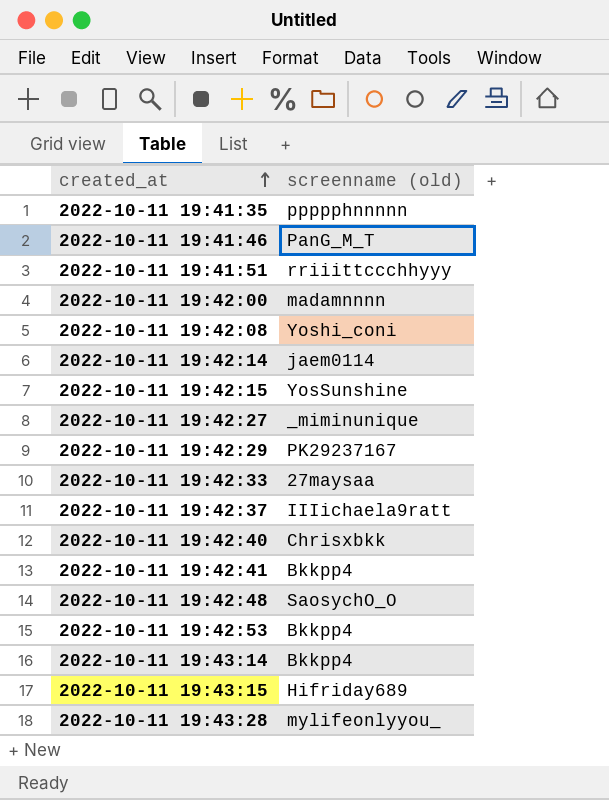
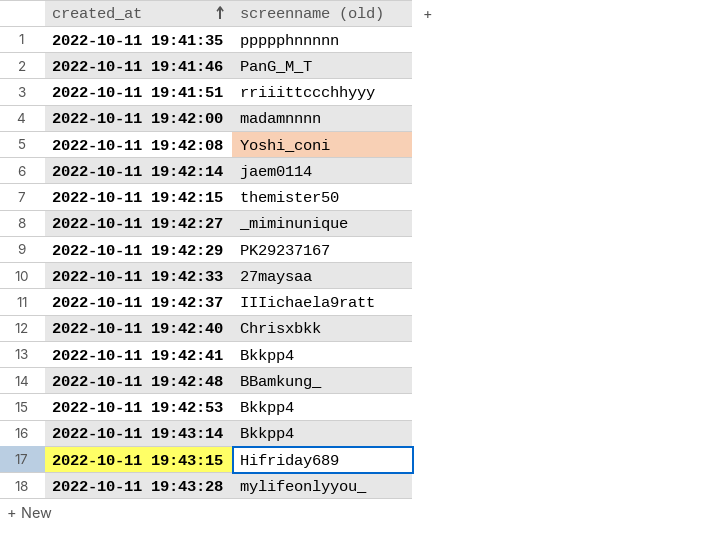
2022-10-11 19:42:15 | screenname (old): YosSunshine -> themister50
2022-10-11 19:42:48 | screenname (old): SaosychO_O -> BBamkung_

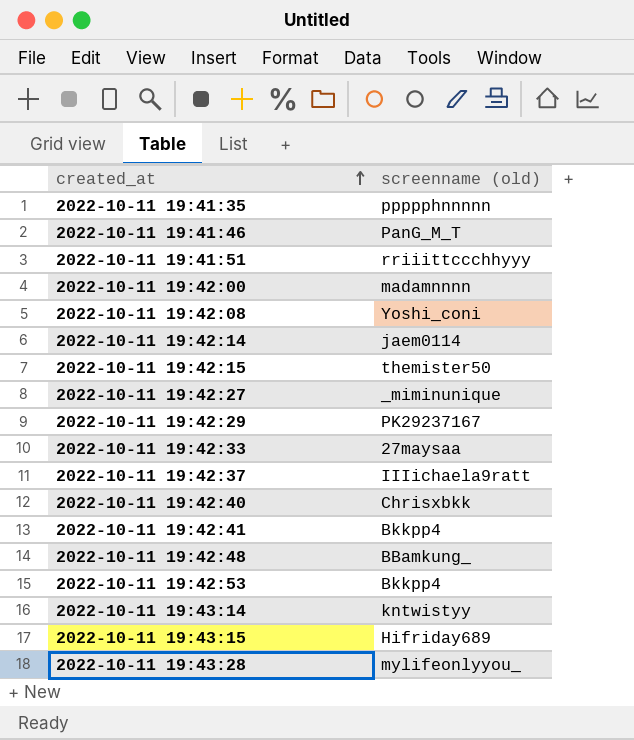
2022-10-11 19:43:14 | screenname (old): Bkkpp4 -> kntwistyy

